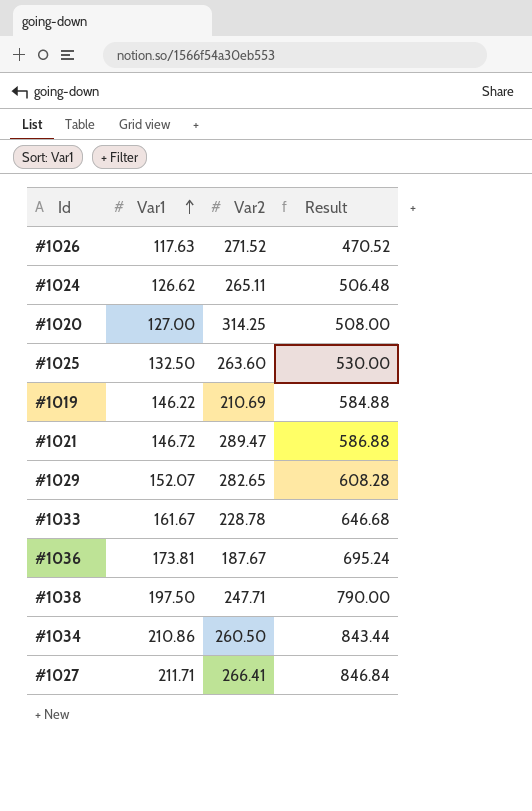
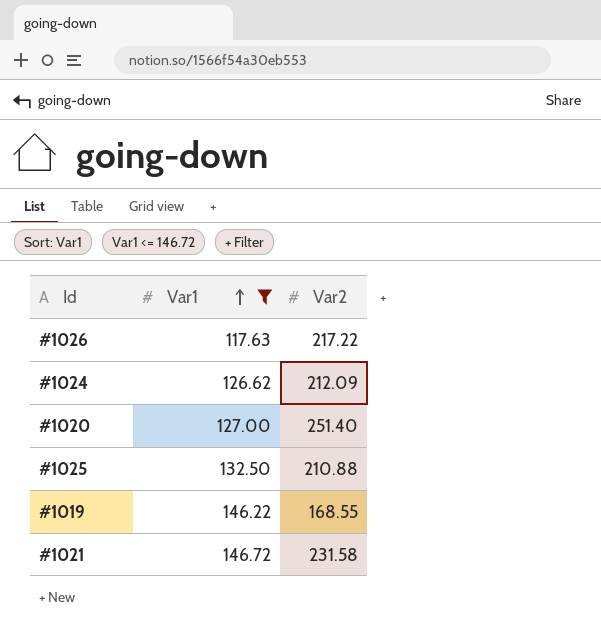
filter: none -> Var1 <= 146.72
column Result | formula: [Var1] * 4 -> none
#1026 | Var2: 271.52 -> 217.22
#1024 | Var2: 265.11 -> 212.09
#1020 | Var2: 314.25 -> 251.40
#1025 | Var2: 263.60 -> 210.88
#1019 | Var2: 210.69 -> 168.55
#1021 | Var2: 289.47 -> 231.58

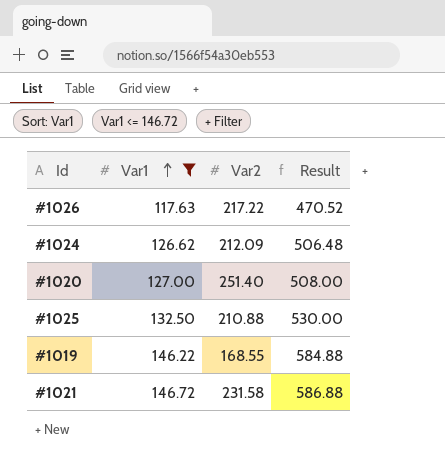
column Result | formula: none -> [Var1] * 4

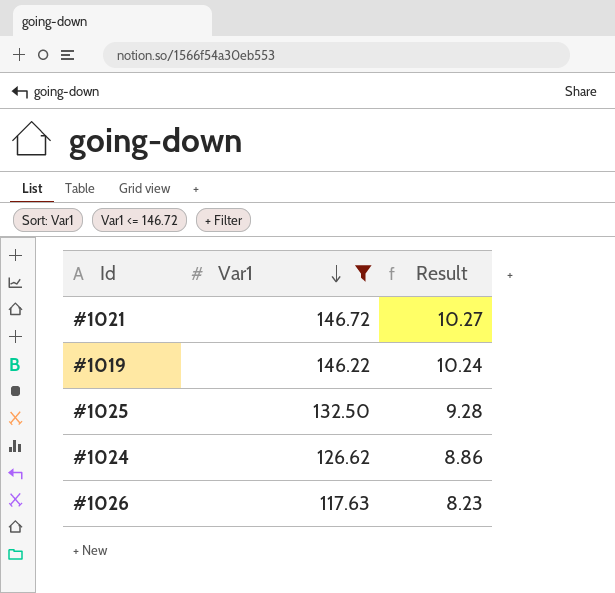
row order: Var1 ascending -> Var1 descending
column Var2 | position: 3 -> none
column Result | formula: [Var1] * 4 -> [Var1] * 0.07
row #1020: 127.00 | 251.40 | 508.00 -> none

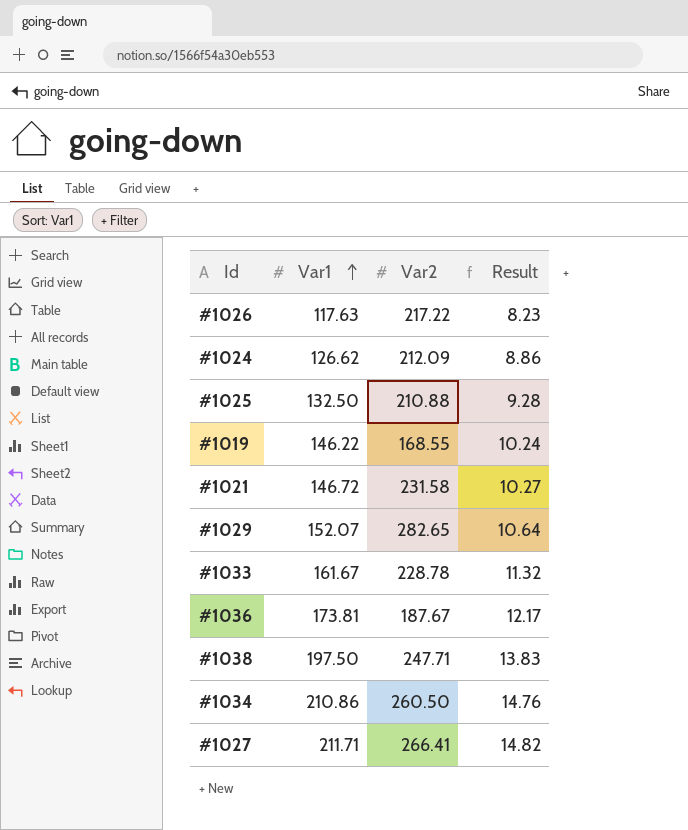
filter: Var1 <= 146.72 -> none
row order: Var1 descending -> Var1 ascending
column Var2 | position: none -> 3

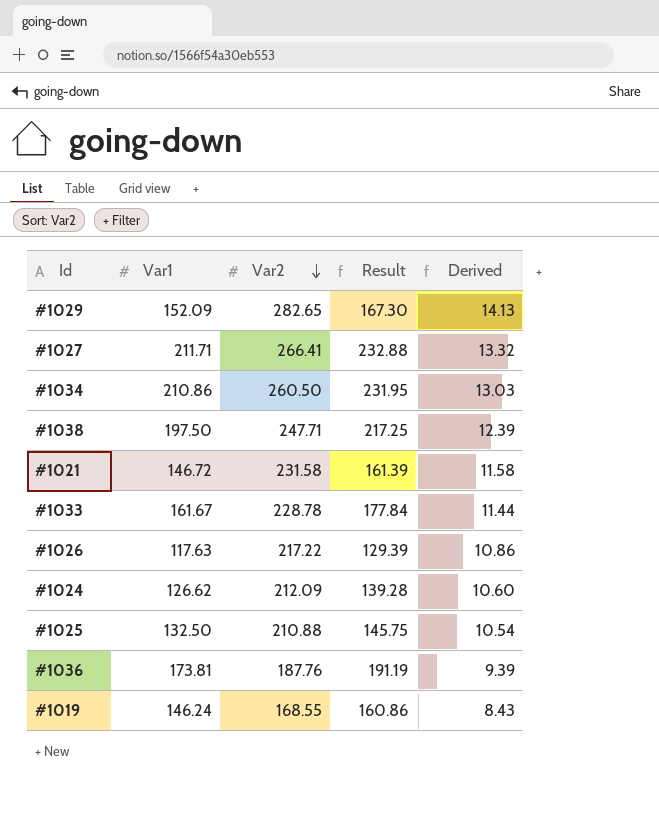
row order: Var1 ascending -> Var2 descending
column Result | formula: [Var1] * 0.07 -> [Var1] * 1.1
column Derived | formula: none -> [Var2] * 0.05
#1029 | Var1: 152.07 -> 152.09
#1036 | Var2: 187.67 -> 187.76
#1019 | Var1: 146.22 -> 146.24

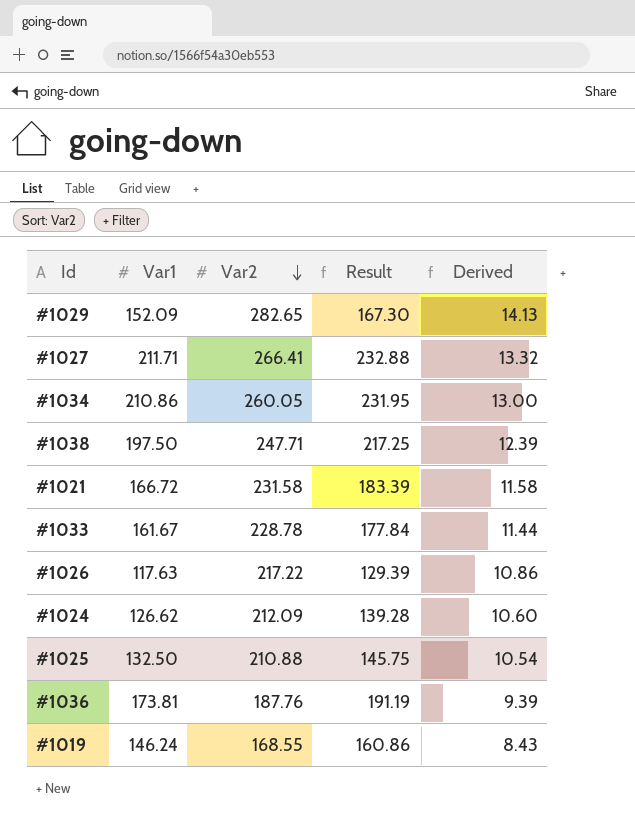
#1034 | Var2: 260.50 -> 260.05
#1034 | Derived: 13.03 -> 13.00
#1021 | Var1: 146.72 -> 166.72
#1021 | Result: 161.39 -> 183.39

